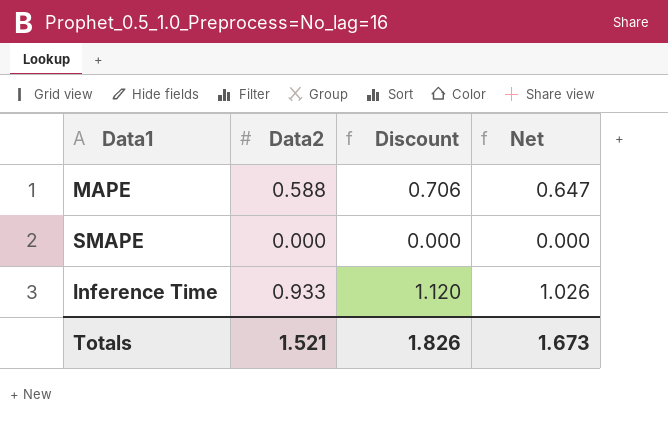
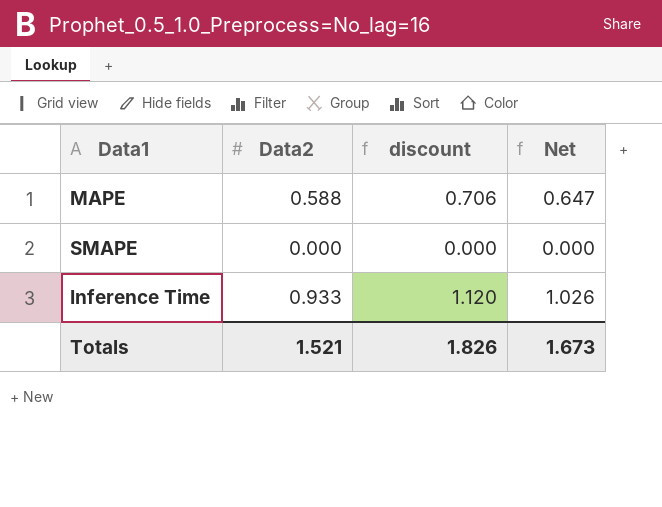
column name: Discount -> discount

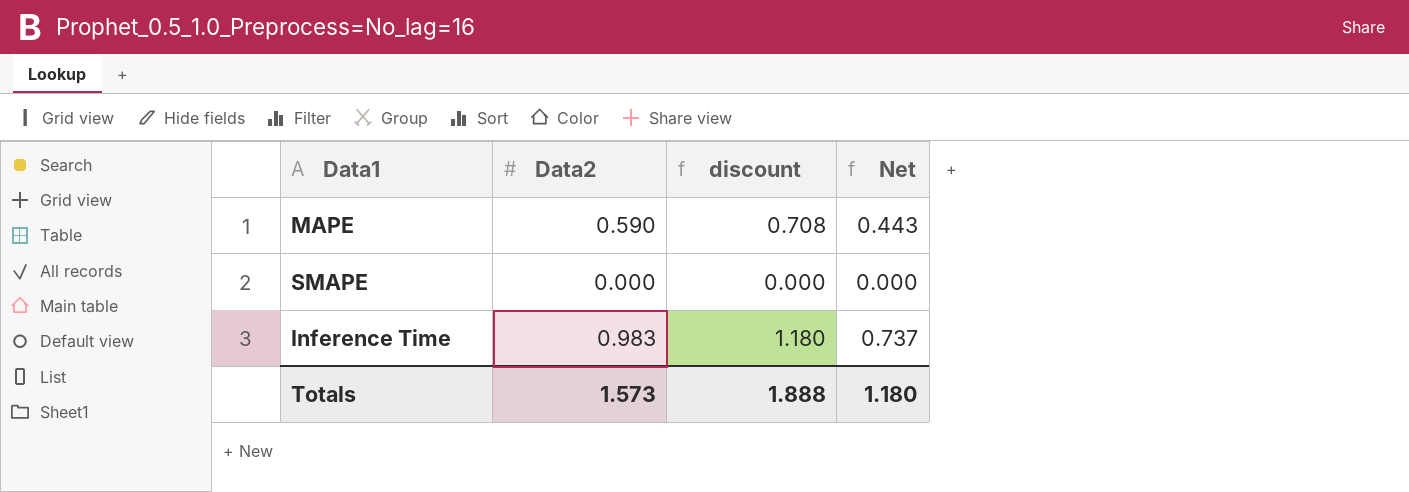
column Net | formula: [Data2] * 1.1 -> [Data2] * 0.75
MAPE | Data2: 0.588 -> 0.590
MAPE | discount: 0.706 -> 0.708
Inference Time | Data2: 0.933 -> 0.983
Inference Time | discount: 1.120 -> 1.180
Totals | Data2: 1.521 -> 1.573
Totals | discount: 1.826 -> 1.888
Totals | Net: 1.673 -> 1.180

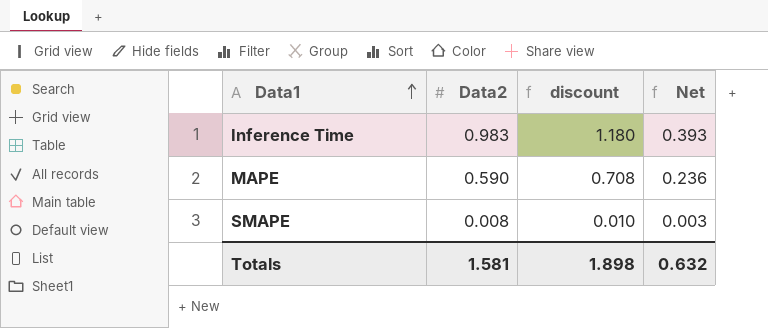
row order: none -> Data1 ascending
column Net | formula: [Data2] * 0.75 -> [Data2] * 0.4
SMAPE | Data2: 0.000 -> 0.008
SMAPE | discount: 0.000 -> 0.010
Totals | Data2: 1.573 -> 1.581
Totals | discount: 1.888 -> 1.898
Totals | Net: 1.180 -> 0.632

